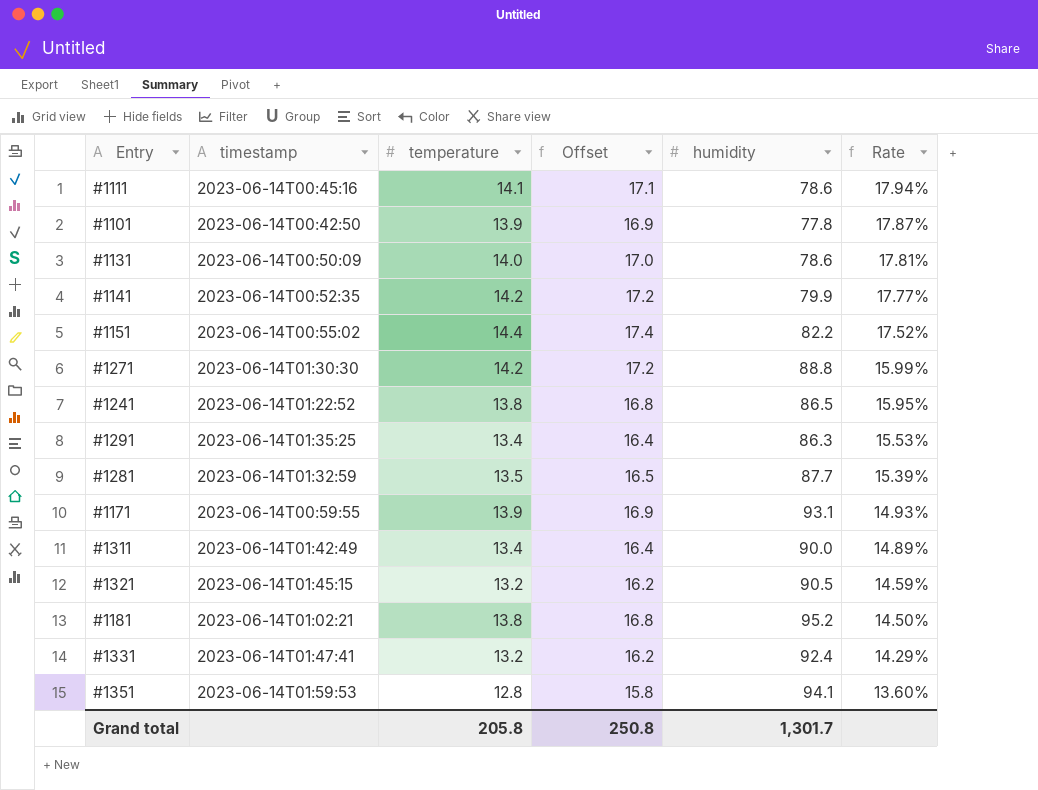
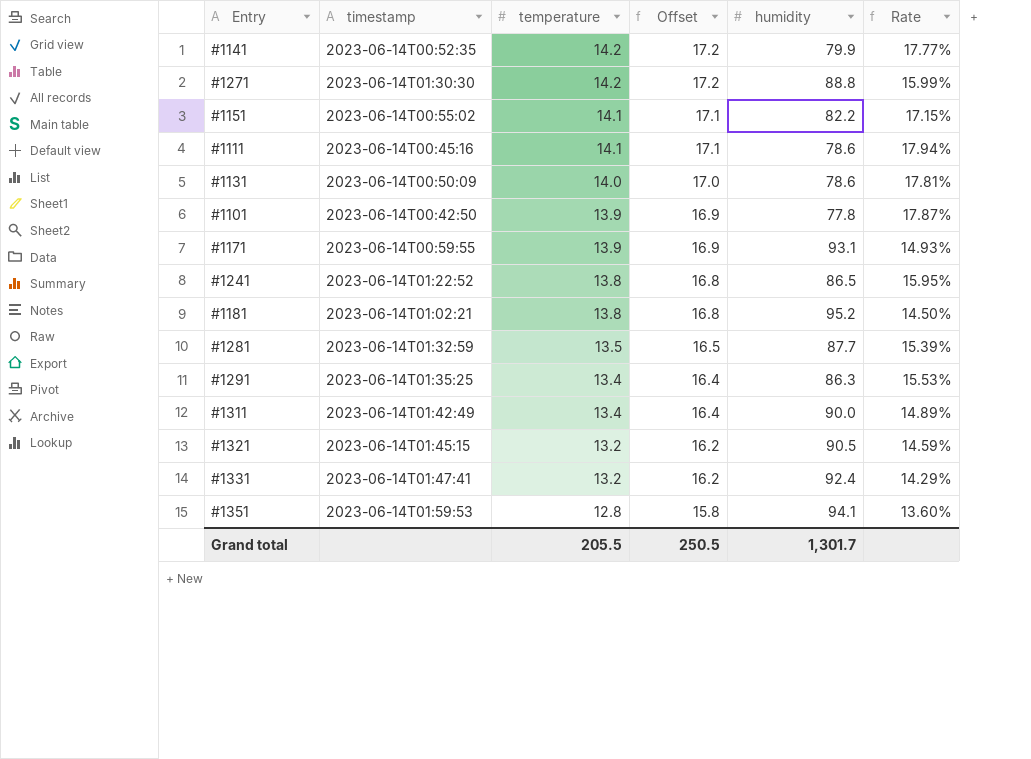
row order: Rate descending -> temperature descending
#1151 | temperature: 14.4 -> 14.1
#1151 | Offset: 17.4 -> 17.1
#1151 | Rate: 17.52% -> 17.15%
Grand total | temperature: 205.8 -> 205.5
Grand total | Offset: 250.8 -> 250.5

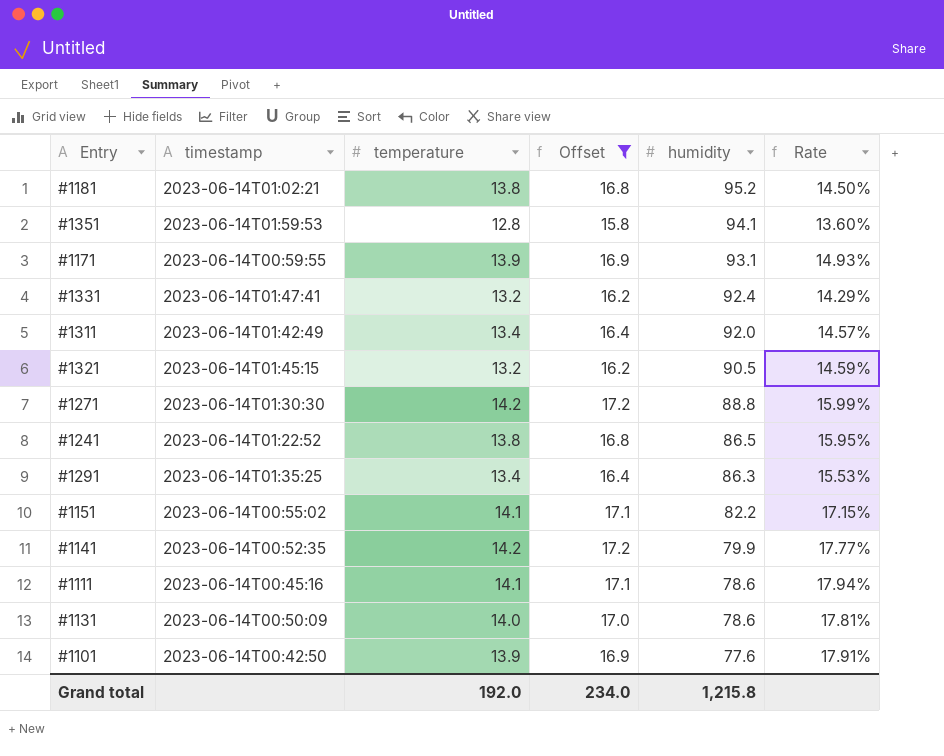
filter: none -> Offset != 16.5
row order: temperature descending -> humidity descending
#1311 | humidity: 90.0 -> 92.0
#1311 | Rate: 14.89% -> 14.57%
#1101 | humidity: 77.8 -> 77.6
#1101 | Rate: 17.87% -> 17.91%
Grand total | temperature: 205.5 -> 192.0
Grand total | Offset: 250.5 -> 234.0
Grand total | humidity: 1,301.7 -> 1,215.8

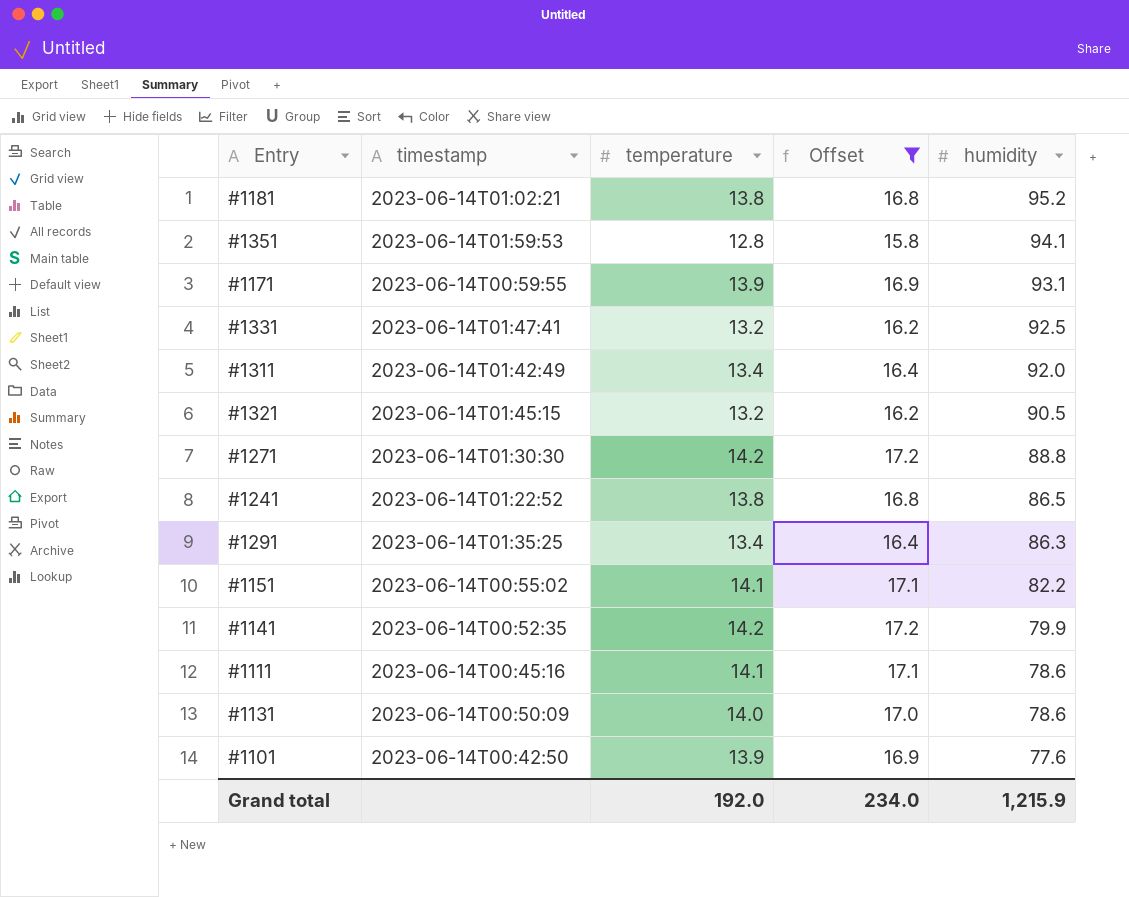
column Rate | formula: [temperature] / [humidity] -> none
#1331 | humidity: 92.4 -> 92.5
Grand total | humidity: 1,215.8 -> 1,215.9

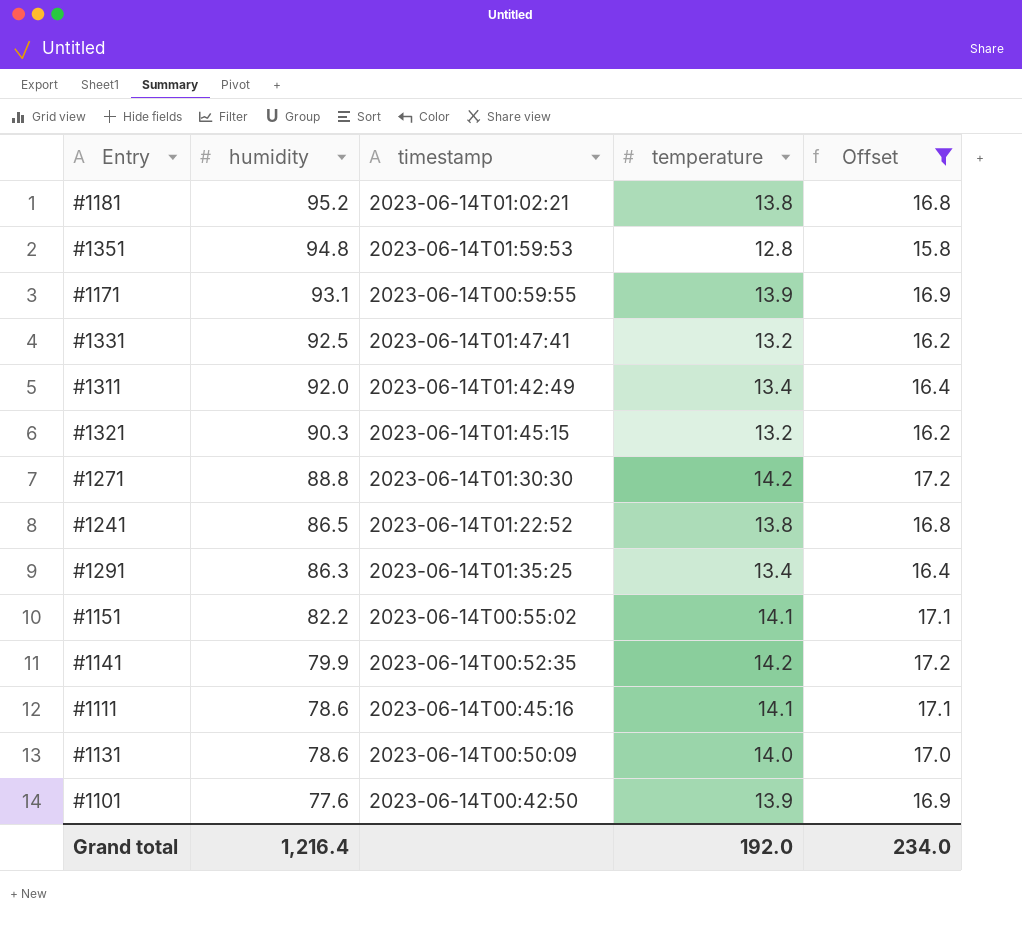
column humidity | position: 5 -> 2
#1351 | humidity: 94.1 -> 94.8
#1321 | humidity: 90.5 -> 90.3
Grand total | humidity: 1,215.9 -> 1,216.4

